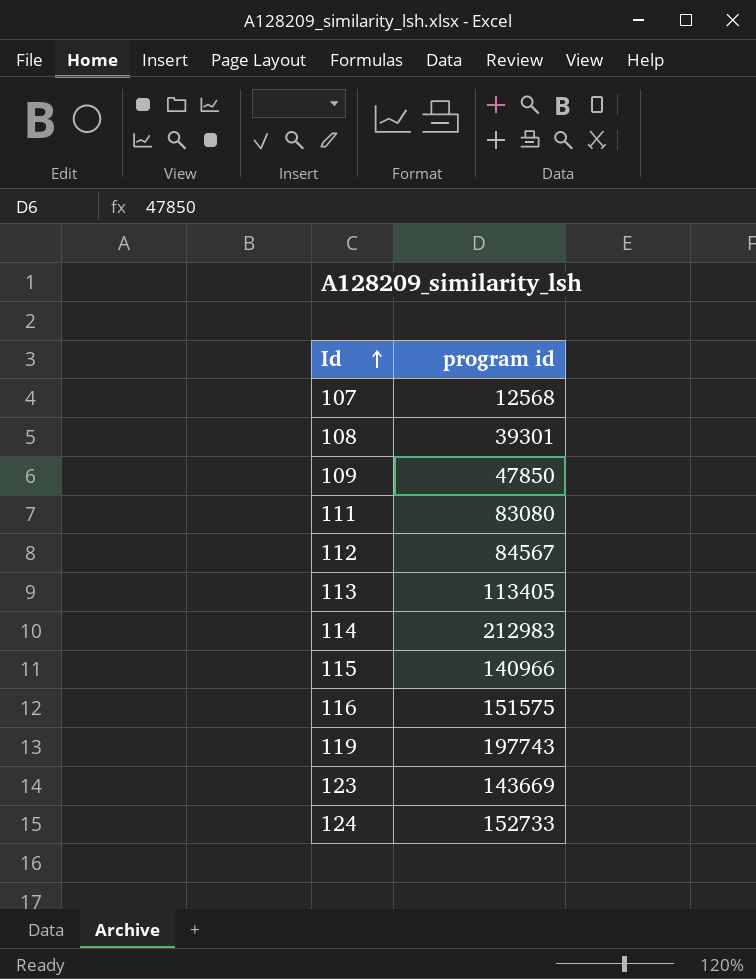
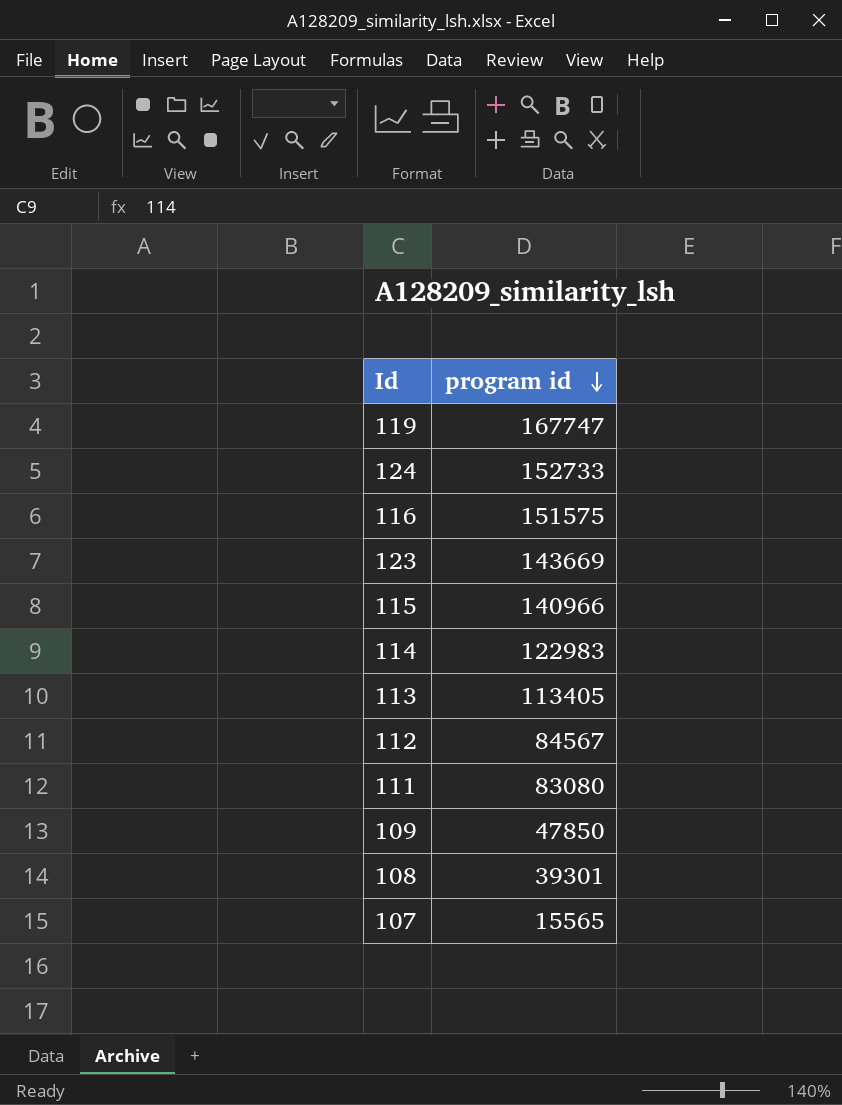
row order: Id ascending -> program id descending
119 | program id: 197743 -> 167747
114 | program id: 212983 -> 122983
107 | program id: 12568 -> 15565

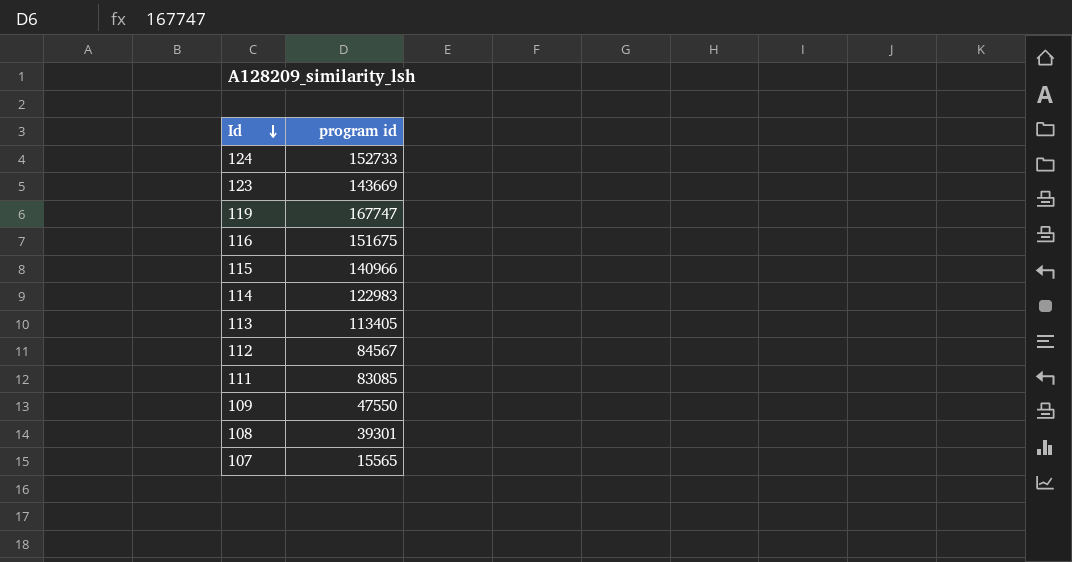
row order: program id descending -> Id descending
116 | program id: 151575 -> 151675
111 | program id: 83080 -> 83085
109 | program id: 47850 -> 47550

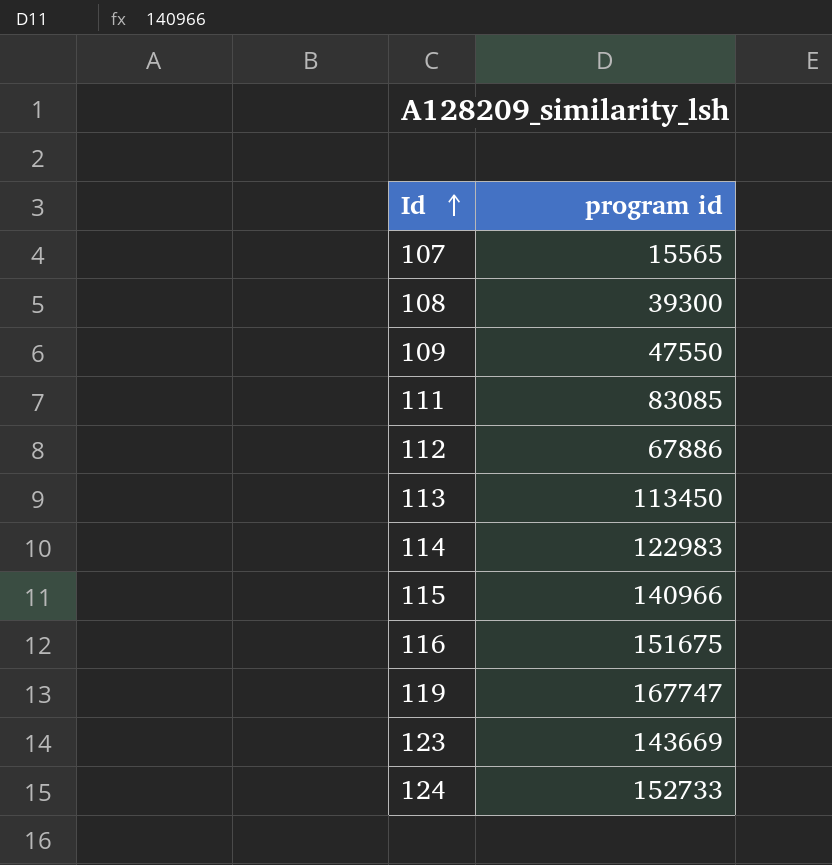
row order: Id descending -> Id ascending
108 | program id: 39301 -> 39300
112 | program id: 84567 -> 67886
113 | program id: 113405 -> 113450

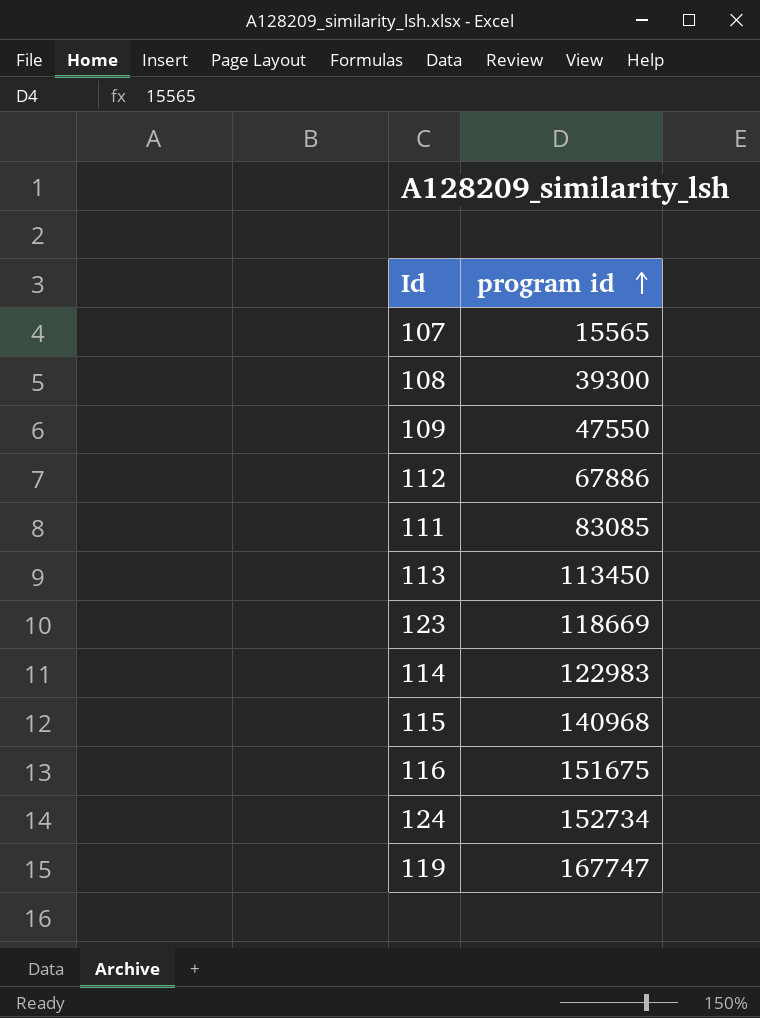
row order: Id ascending -> program id ascending
123 | program id: 143669 -> 118669
115 | program id: 140966 -> 140968
124 | program id: 152733 -> 152734

